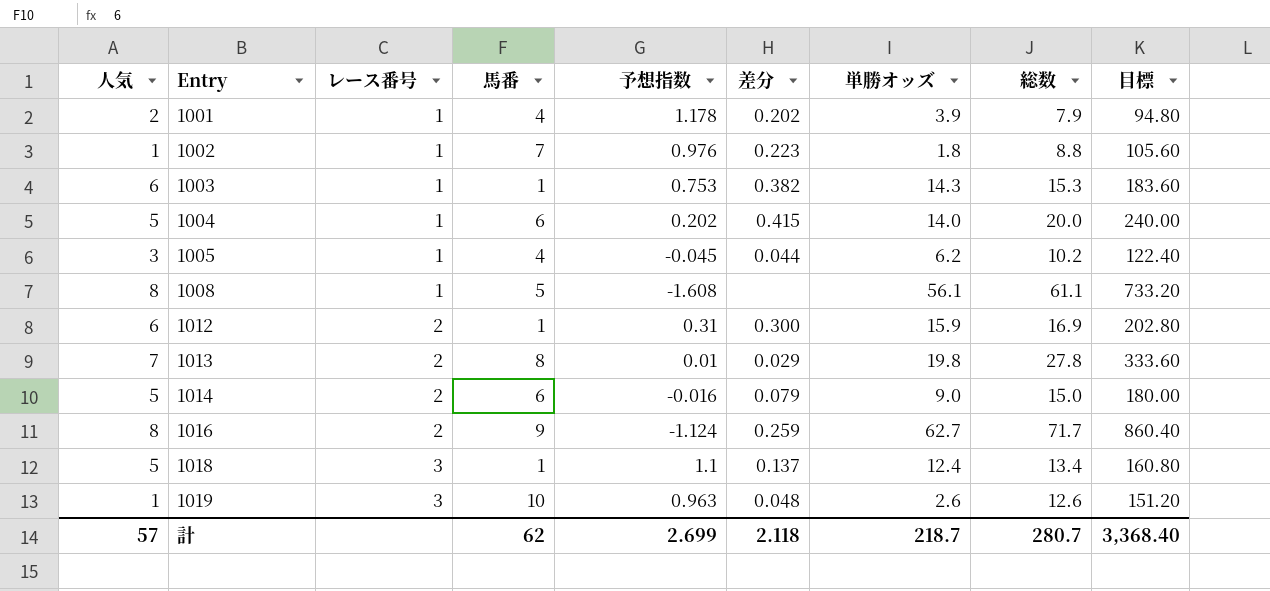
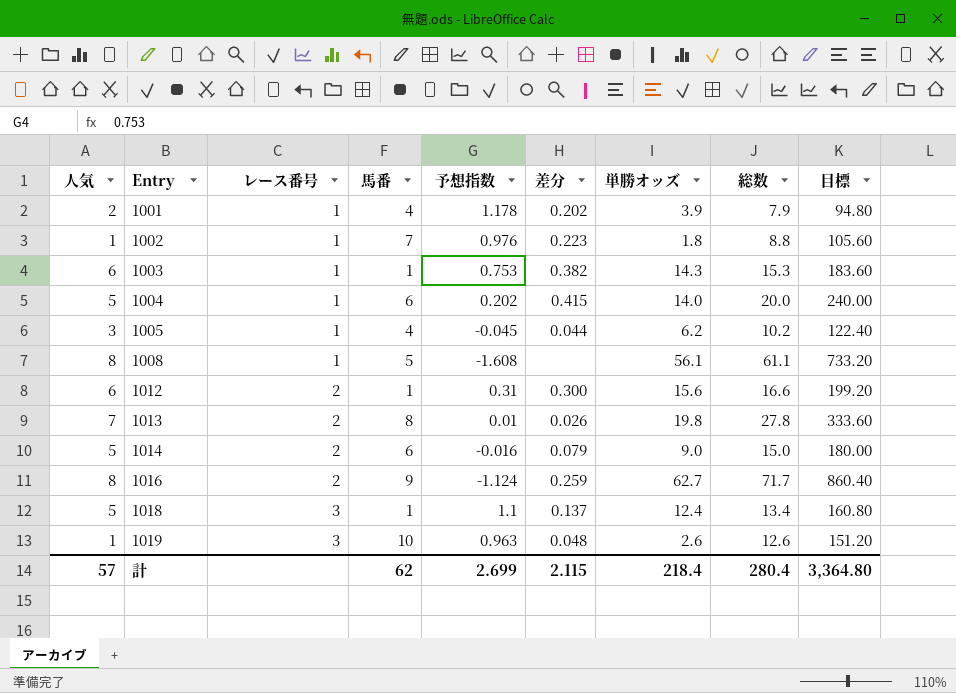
1012 | 単勝オッズ: 15.9 -> 15.6
1012 | 総数: 16.9 -> 16.6
1012 | 目標: 202.80 -> 199.20
1013 | 差分: 0.029 -> 0.026
計 | 差分: 2.118 -> 2.115
計 | 単勝オッズ: 218.7 -> 218.4
計 | 総数: 280.7 -> 280.4
計 | 目標: 3,368.40 -> 3,364.80

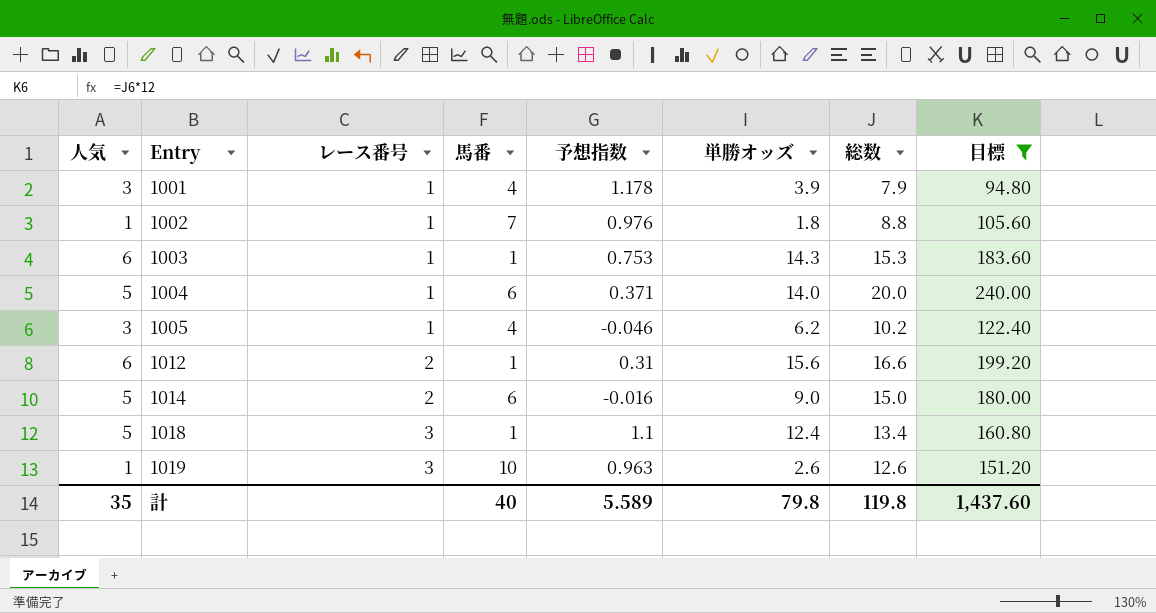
filter: none -> 目標 <= 240.00
column 差分 | position: 6 -> none
1001 | 人気: 2 -> 3
1004 | 予想指数: 0.202 -> 0.371
1005 | 予想指数: -0.045 -> -0.046
計 | 人気: 57 -> 35
計 | 馬番: 62 -> 40
計 | 予想指数: 2.699 -> 5.589
計 | 単勝オッズ: 218.4 -> 79.8
計 | 総数: 280.4 -> 119.8
計 | 目標: 3,364.80 -> 1,437.60

